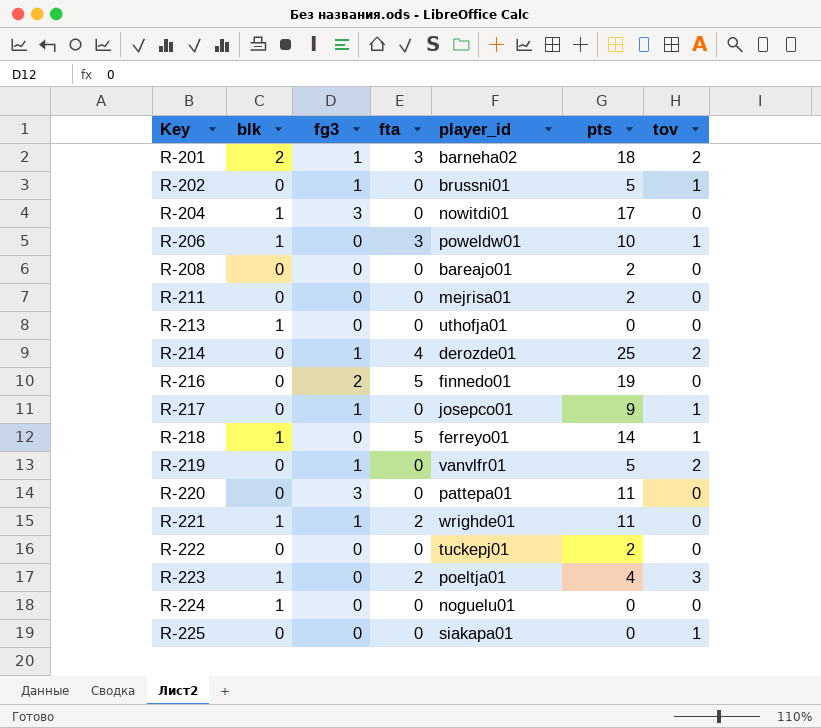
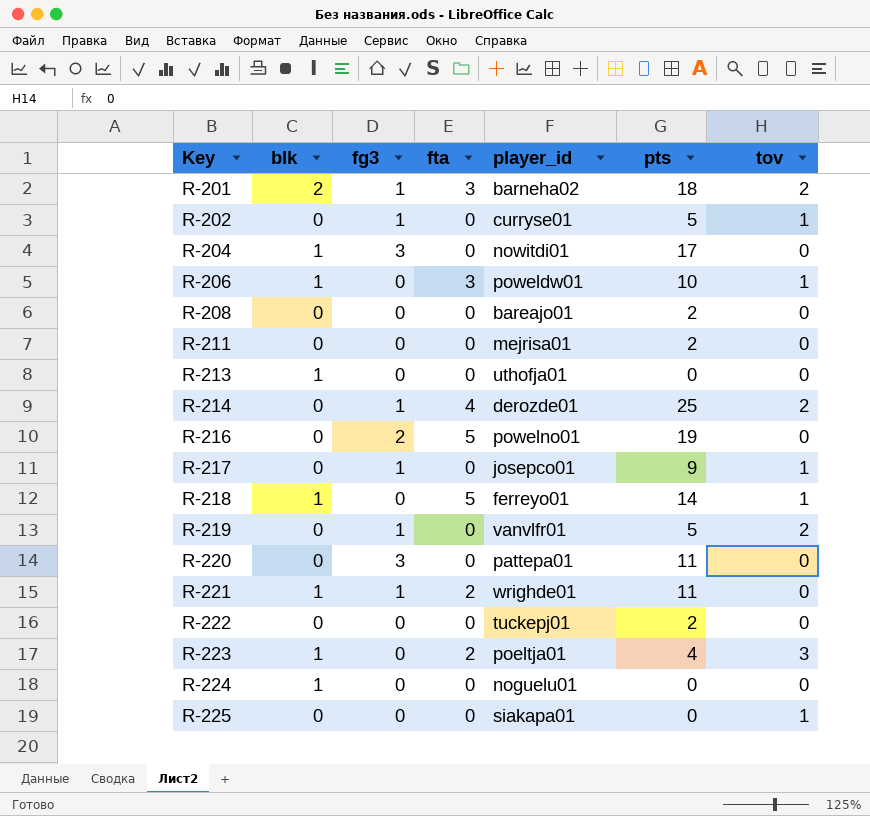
R-202 | player_id: brussni01 -> curryse01
R-216 | player_id: finnedo01 -> powelno01

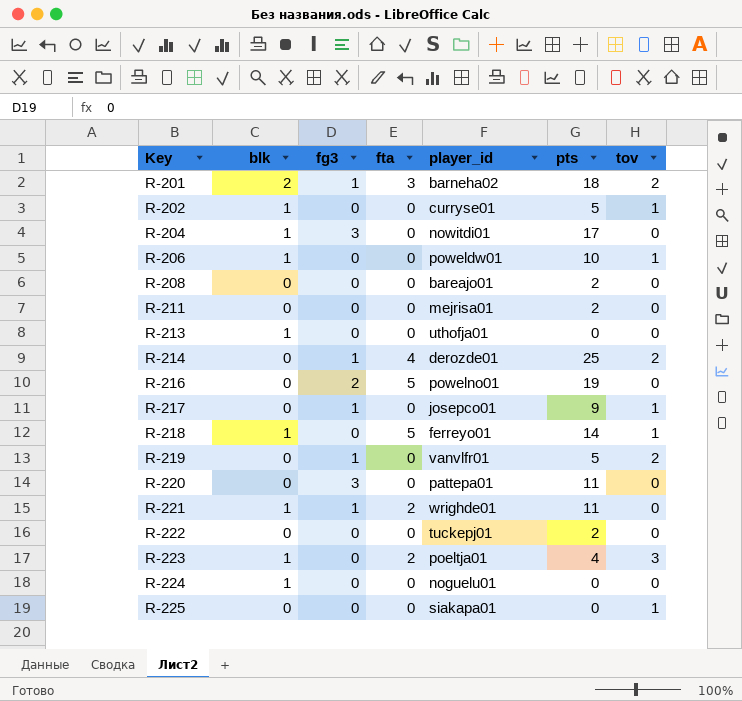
R-202 | blk: 0 -> 1
R-202 | fg3: 1 -> 0
R-206 | fta: 3 -> 0

